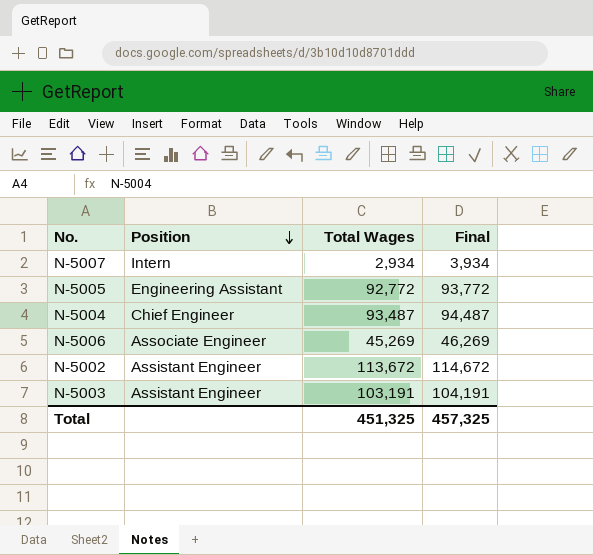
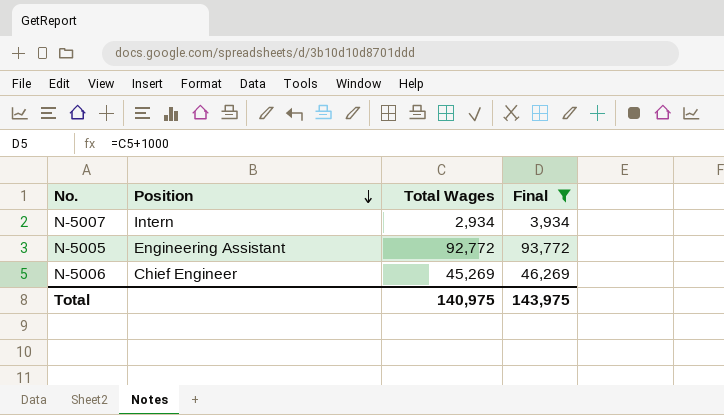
filter: none -> Final <= 93,772
N-5006 | Position: Associate Engineer -> Chief Engineer
Total | Total Wages: 451,325 -> 140,975
Total | Final: 457,325 -> 143,975

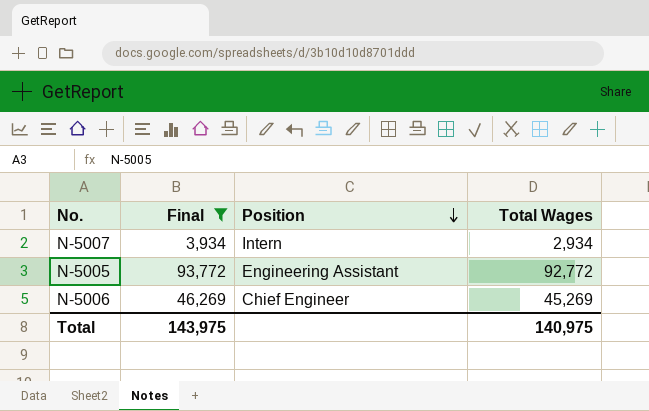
column Final | position: 4 -> 2

